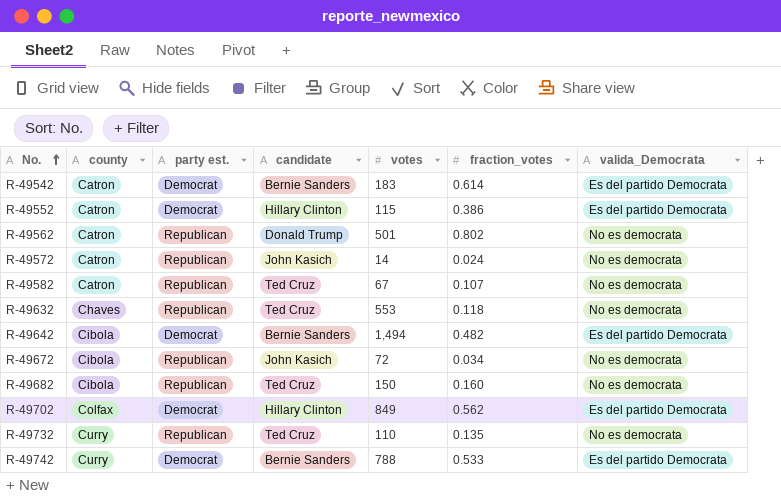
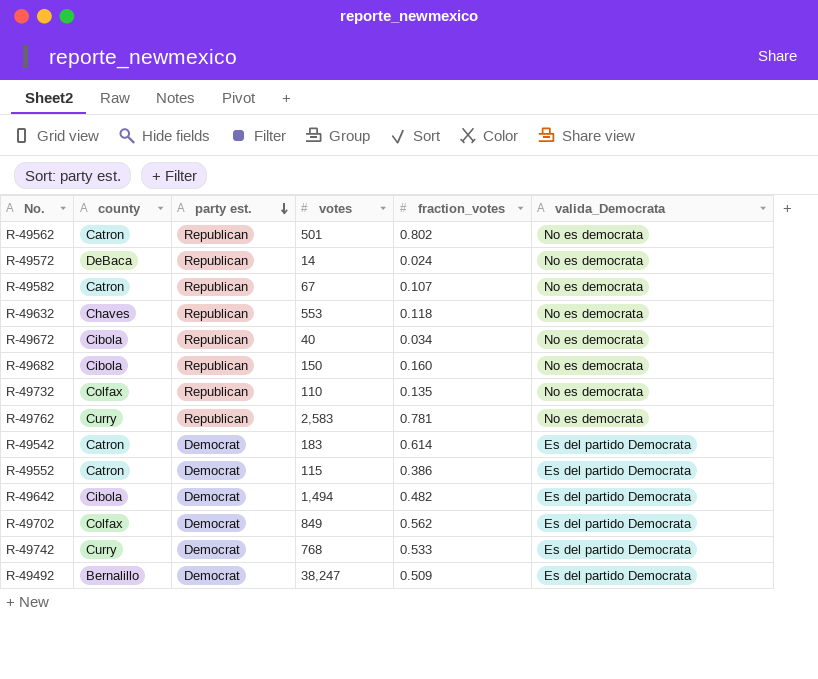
row order: No. ascending -> party est. descending
column candidate | position: 4 -> none
R-49572 | county: Catron -> DeBaca
R-49672 | votes: 72 -> 40
R-49732 | county: Curry -> Colfax
row R-49762: none -> Curry | Republican | 2,583 | 0.781 | No es democrata
R-49742 | votes: 788 -> 768
row R-49492: none -> Bernalillo | Democrat | 38,247 | 0.509 | Es del partido Democrata

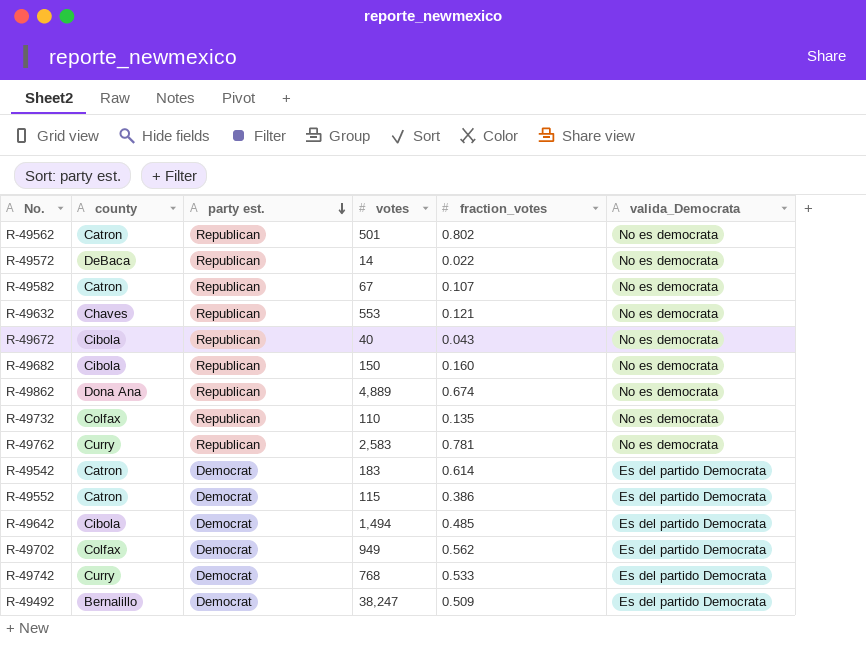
R-49572 | fraction_votes: 0.024 -> 0.022
R-49632 | fraction_votes: 0.118 -> 0.121
R-49672 | fraction_votes: 0.034 -> 0.043
row R-49862: none -> Dona Ana | Republican | 4,889 | 0.674 | No es democrata
R-49642 | fraction_votes: 0.482 -> 0.485
R-49702 | votes: 849 -> 949

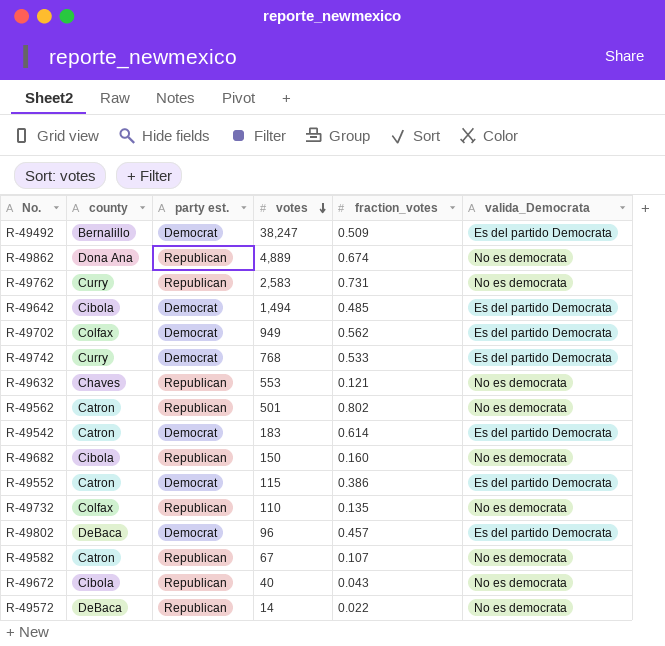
row order: party est. descending -> votes descending
R-49762 | fraction_votes: 0.781 -> 0.731
row R-49802: none -> DeBaca | Democrat | 96 | 0.457 | Es del partido Democrata

